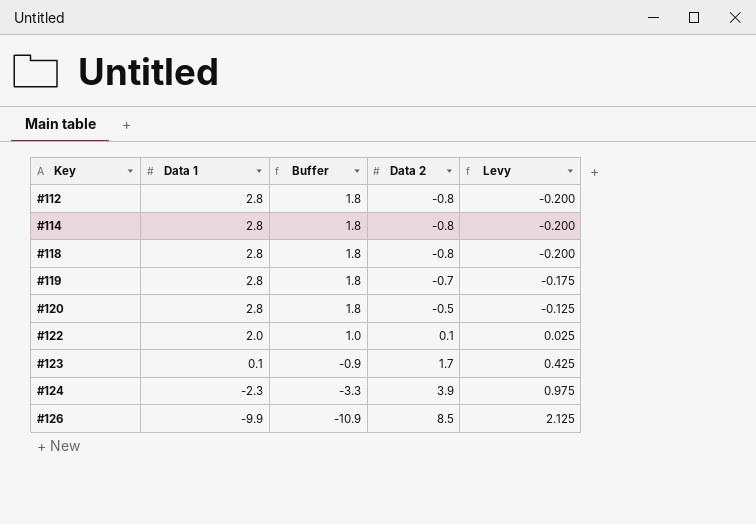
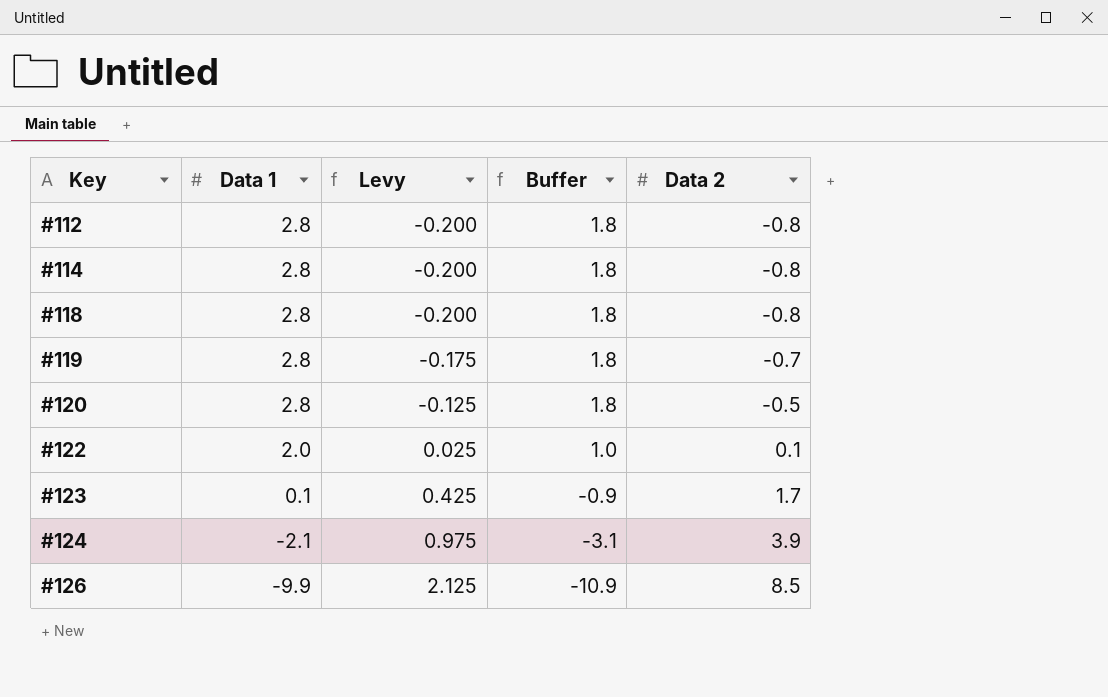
column Levy | position: 5 -> 3
#124 | Data 1: -2.3 -> -2.1
#124 | Buffer: -3.3 -> -3.1

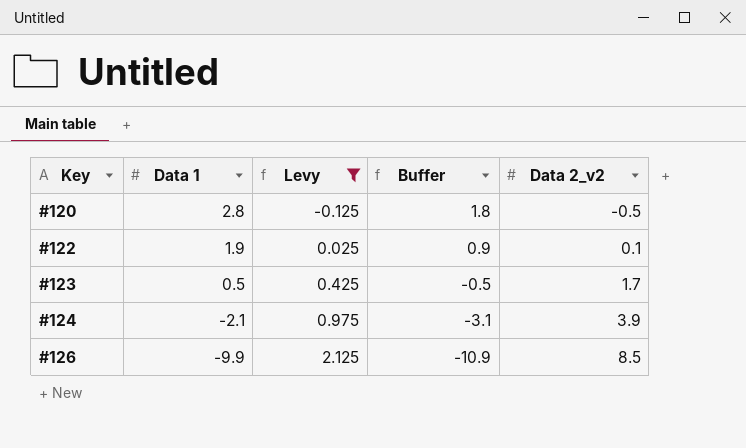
filter: none -> Levy >= -0.125
column name: Data 2 -> Data 2_v2
#122 | Data 1: 2.0 -> 1.9
#122 | Buffer: 1.0 -> 0.9
#123 | Data 1: 0.1 -> 0.5
#123 | Buffer: -0.9 -> -0.5

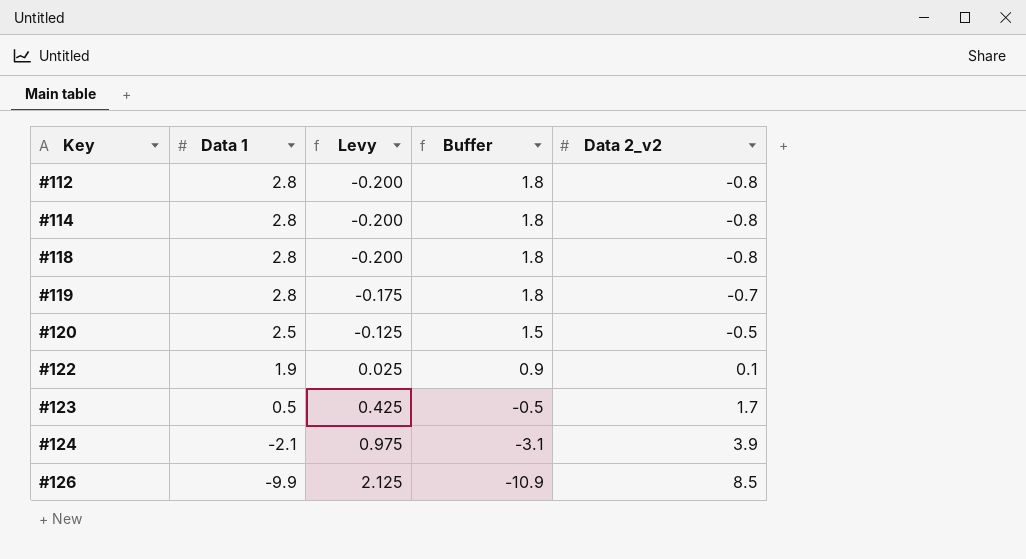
filter: Levy >= -0.125 -> none
#120 | Data 1: 2.8 -> 2.5
#120 | Buffer: 1.8 -> 1.5

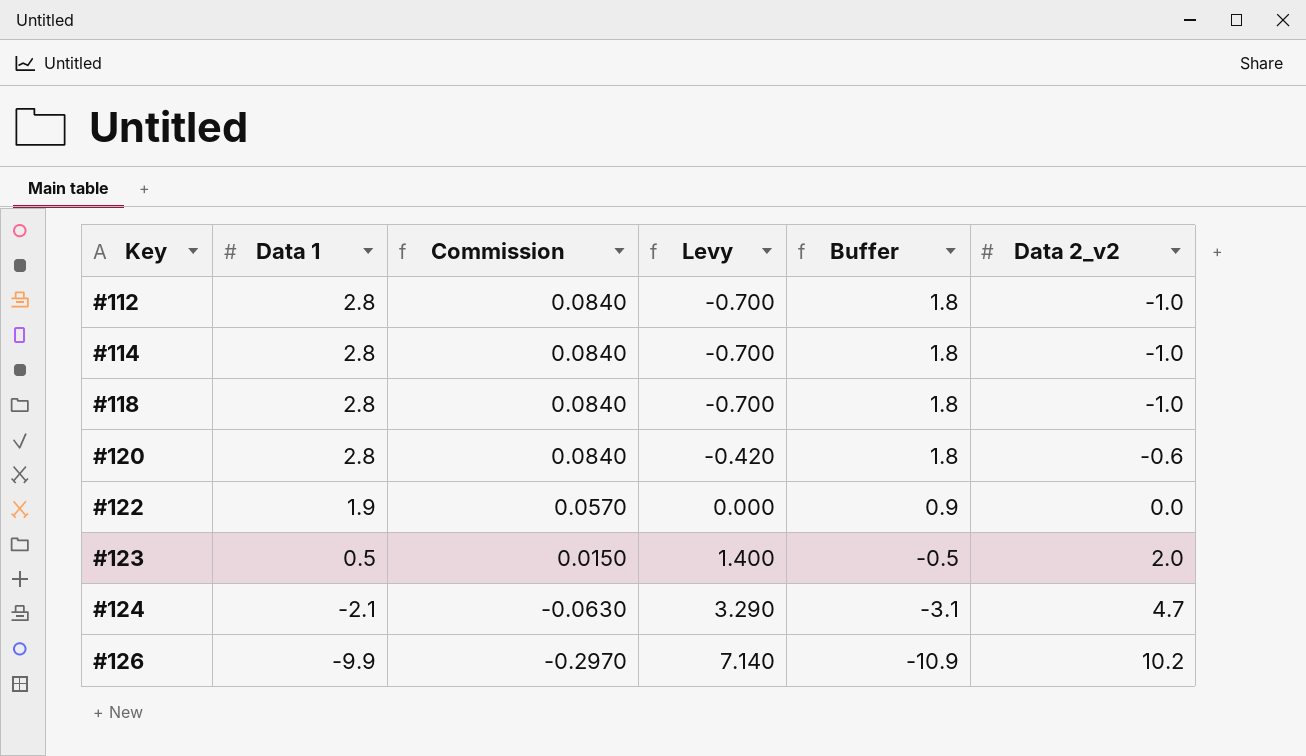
column Commission | formula: none -> [Data 1] * 0.03
column Levy | formula: [Data 2_v2] * 0.25 -> [Data 2_v2] * 0.7
row #119: 2.8 | -0.175 | 1.8 | -0.7 -> none
#112 | Data 2_v2: -0.8 -> -1.0
#114 | Data 2_v2: -0.8 -> -1.0
#118 | Data 2_v2: -0.8 -> -1.0
#120 | Data 1: 2.5 -> 2.8
#120 | Buffer: 1.5 -> 1.8
#120 | Data 2_v2: -0.5 -> -0.6
#122 | Data 2_v2: 0.1 -> 0.0
#123 | Data 2_v2: 1.7 -> 2.0
#124 | Data 2_v2: 3.9 -> 4.7
#126 | Data 2_v2: 8.5 -> 10.2

